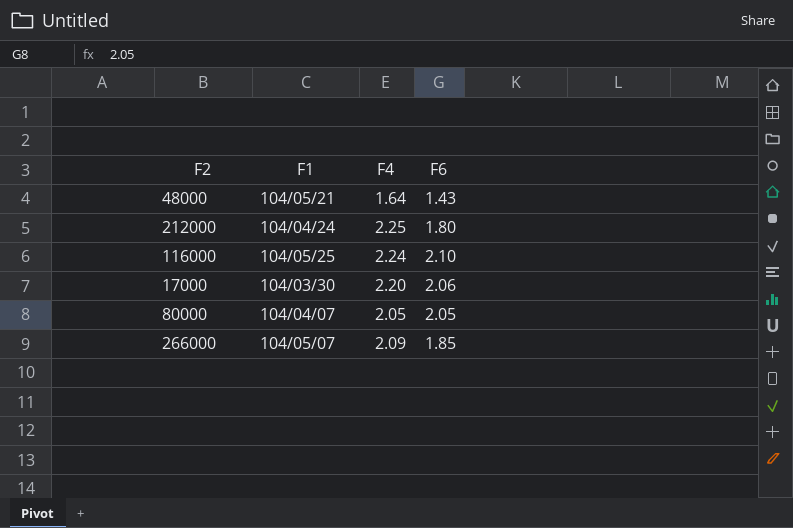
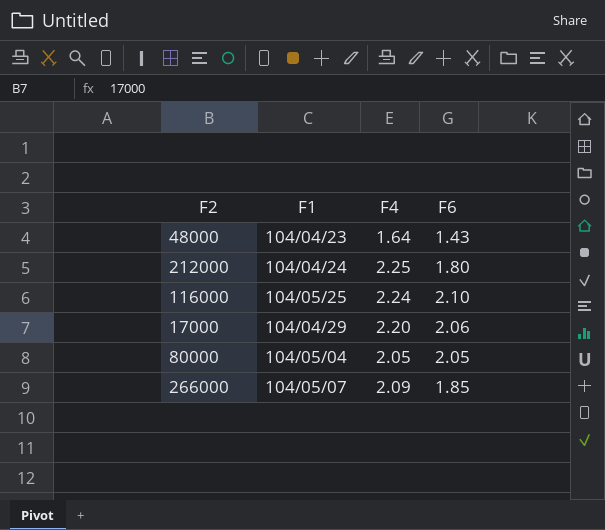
48000 | F1: 104/05/21 -> 104/04/23
17000 | F1: 104/03/30 -> 104/04/29
80000 | F1: 104/04/07 -> 104/05/04

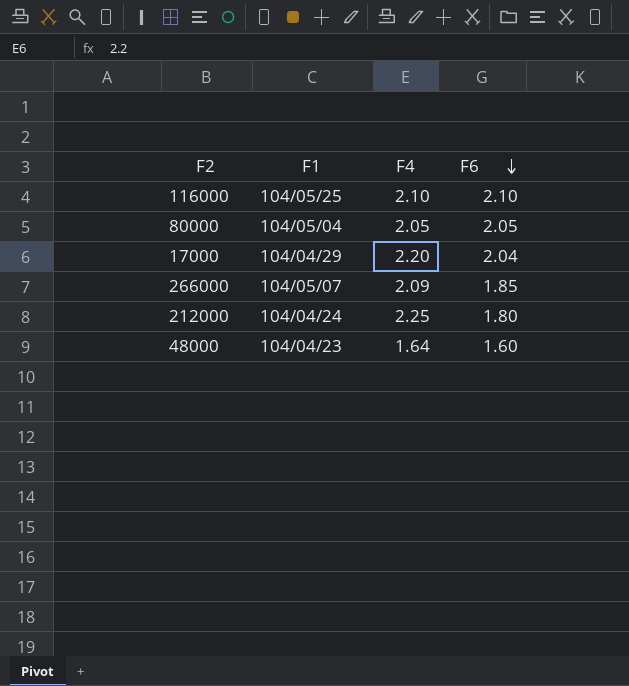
row order: none -> F6 descending
116000 | F4: 2.24 -> 2.10
17000 | F6: 2.06 -> 2.04
48000 | F6: 1.43 -> 1.60

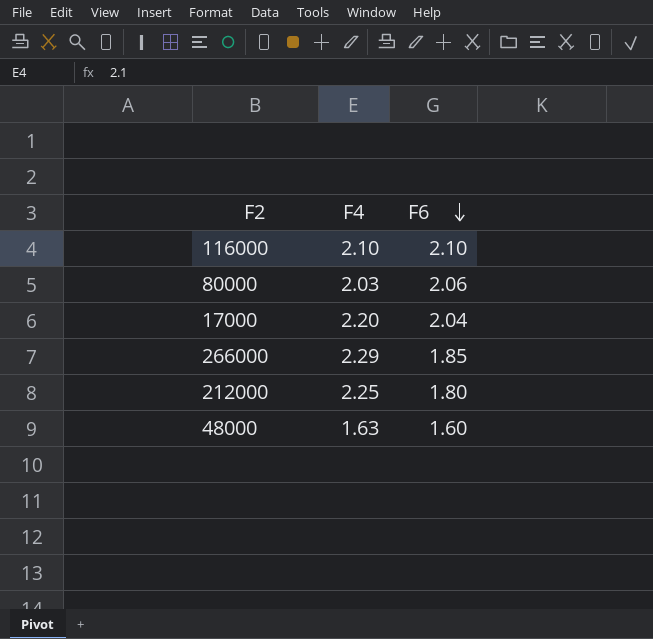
column F1 | position: 2 -> none
80000 | F4: 2.05 -> 2.03
80000 | F6: 2.05 -> 2.06
266000 | F4: 2.09 -> 2.29
48000 | F4: 1.64 -> 1.63

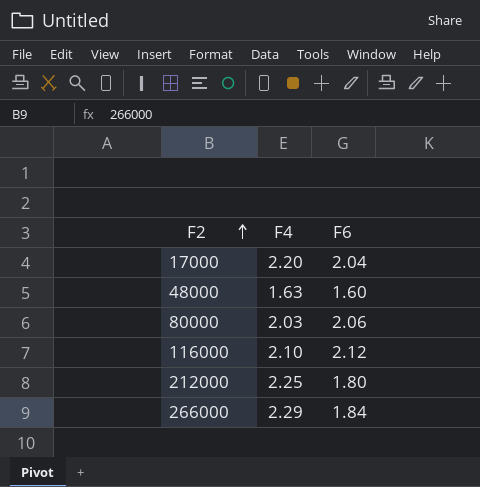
row order: F6 descending -> F2 ascending
116000 | F6: 2.10 -> 2.12
266000 | F6: 1.85 -> 1.84

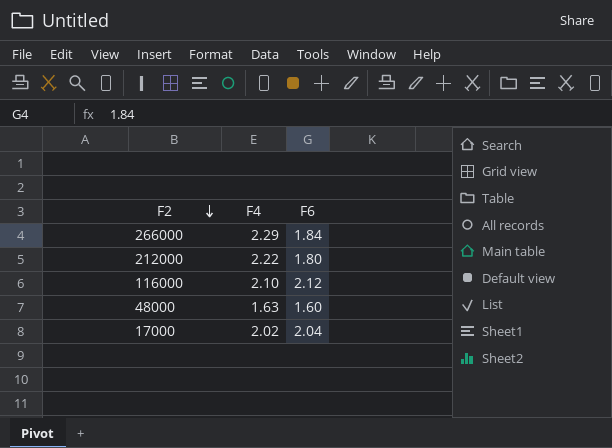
row order: F2 ascending -> F2 descending
row 80000: 2.03 | 2.06 -> none
212000 | F4: 2.25 -> 2.22
17000 | F4: 2.20 -> 2.02

